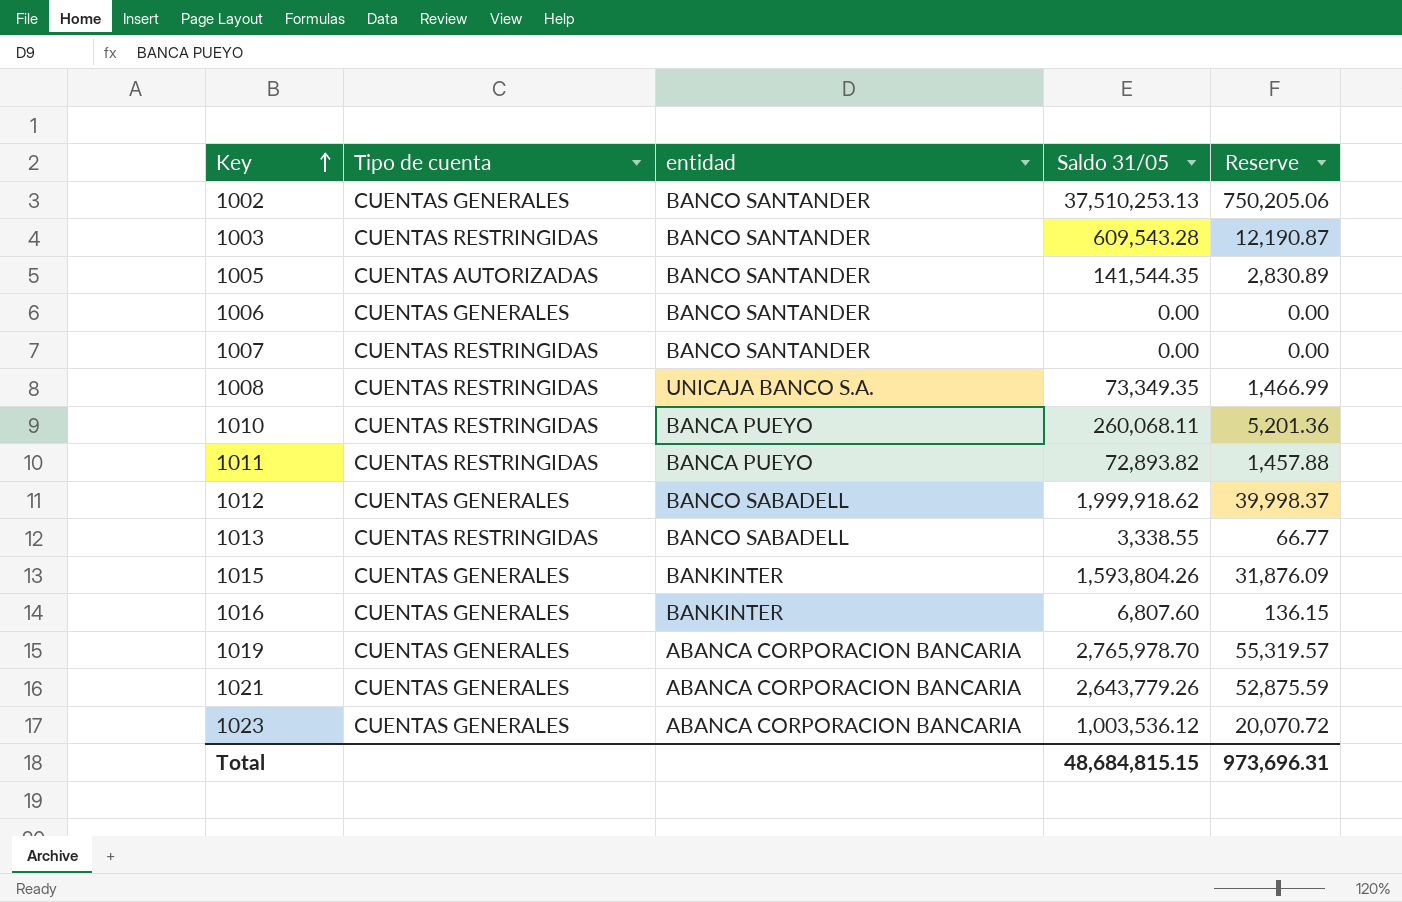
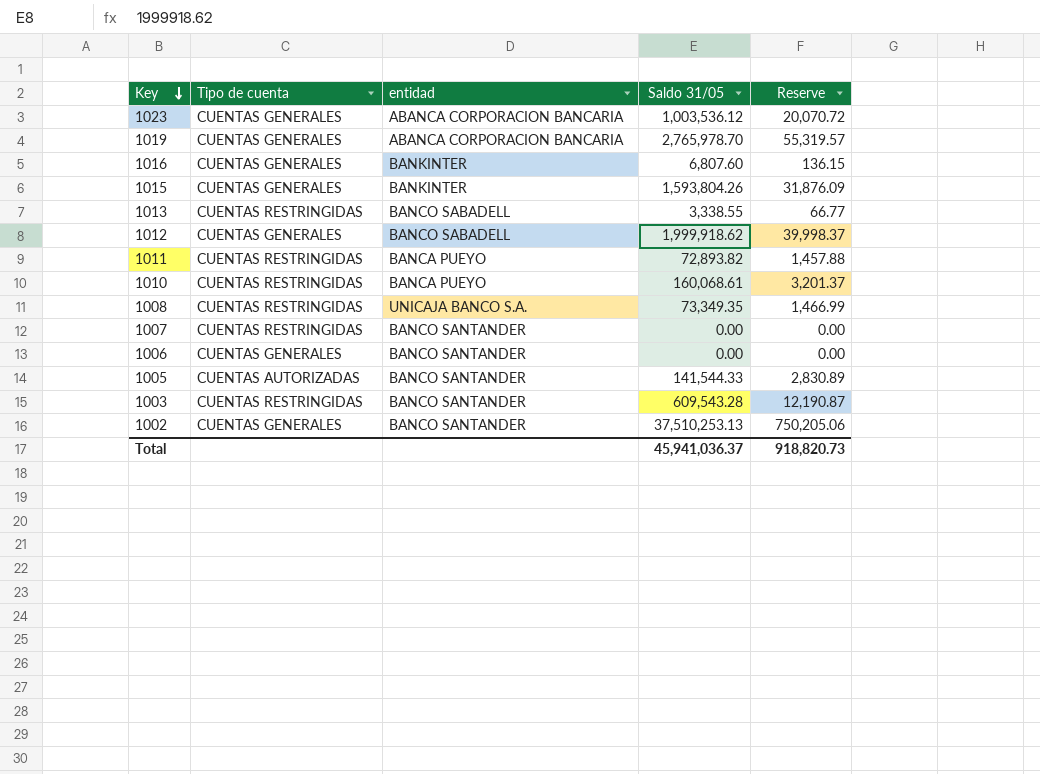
row order: Key ascending -> Key descending
row 1021: CUENTAS GENERALES | ABANCA CORPORACION BANCARIA | 2,643,779.26 | 52,875.59 -> none
1010 | Saldo 31/05: 260,068.11 -> 160,068.61
1010 | Reserve: 5,201.36 -> 3,201.37
1005 | Saldo 31/05: 141,544.35 -> 141,544.33
Total | Saldo 31/05: 48,684,815.15 -> 45,941,036.37
Total | Reserve: 973,696.31 -> 918,820.73

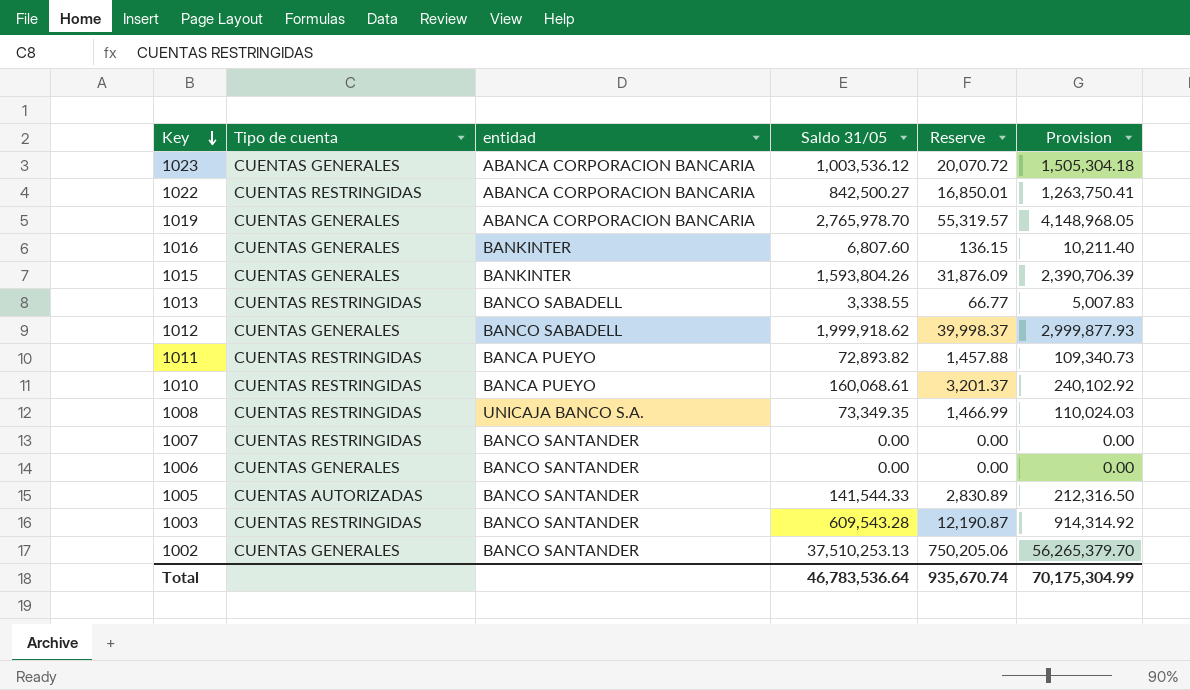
column Provision | formula: none -> [Saldo 31/05] * 1.5
row 1022: none -> CUENTAS RESTRINGIDAS | ABANCA CORPORACION BANCARIA | 842,500.27 | 16,850.01 | 1,263,750.41
Total | Saldo 31/05: 45,941,036.37 -> 46,783,536.64
Total | Reserve: 918,820.73 -> 935,670.74

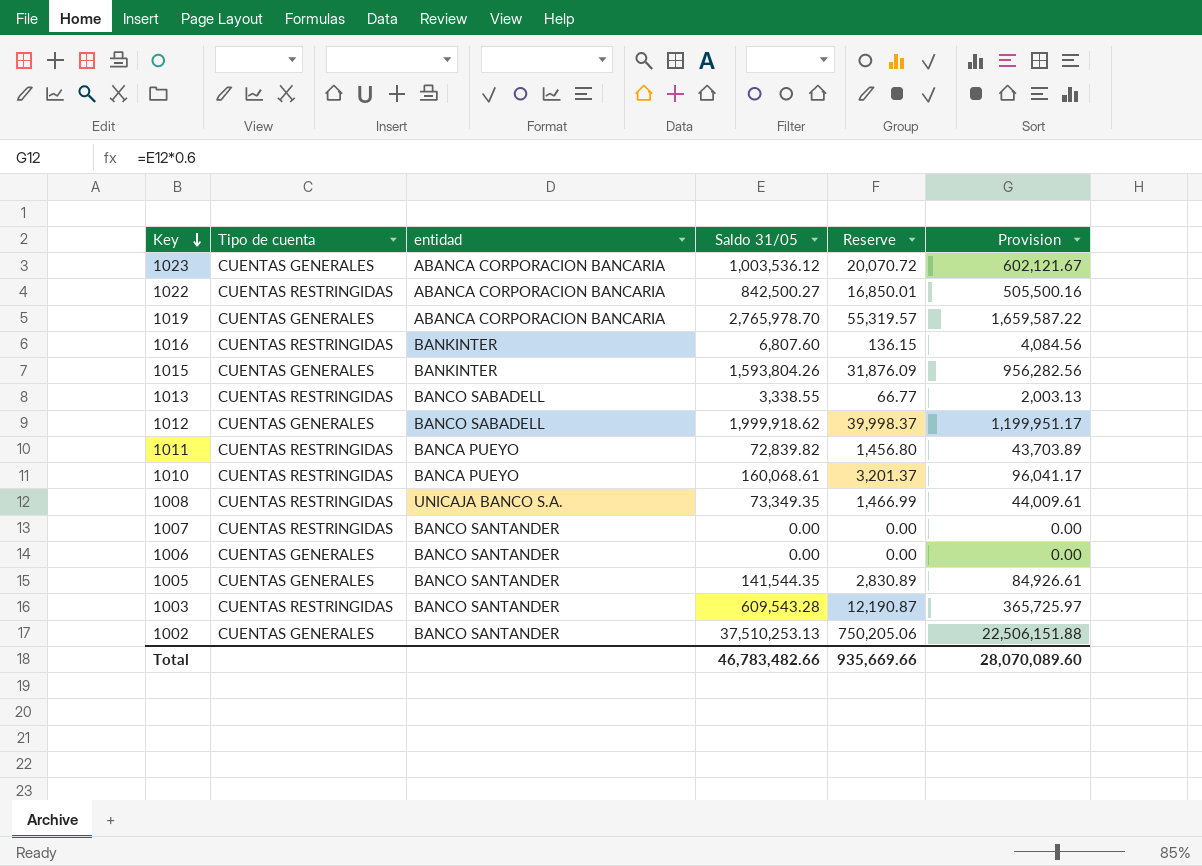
column Provision | formula: [Saldo 31/05] * 1.5 -> [Saldo 31/05] * 0.6
1016 | Tipo de cuenta: CUENTAS GENERALES -> CUENTAS RESTRINGIDAS
1011 | Saldo 31/05: 72,893.82 -> 72,839.82
1011 | Reserve: 1,457.88 -> 1,456.80
1005 | Tipo de cuenta: CUENTAS AUTORIZADAS -> CUENTAS GENERALES
1005 | Saldo 31/05: 141,544.33 -> 141,544.35
Total | Saldo 31/05: 46,783,536.64 -> 46,783,482.66
Total | Reserve: 935,670.74 -> 935,669.66
Total | Provision: 70,175,304.99 -> 28,070,089.60

